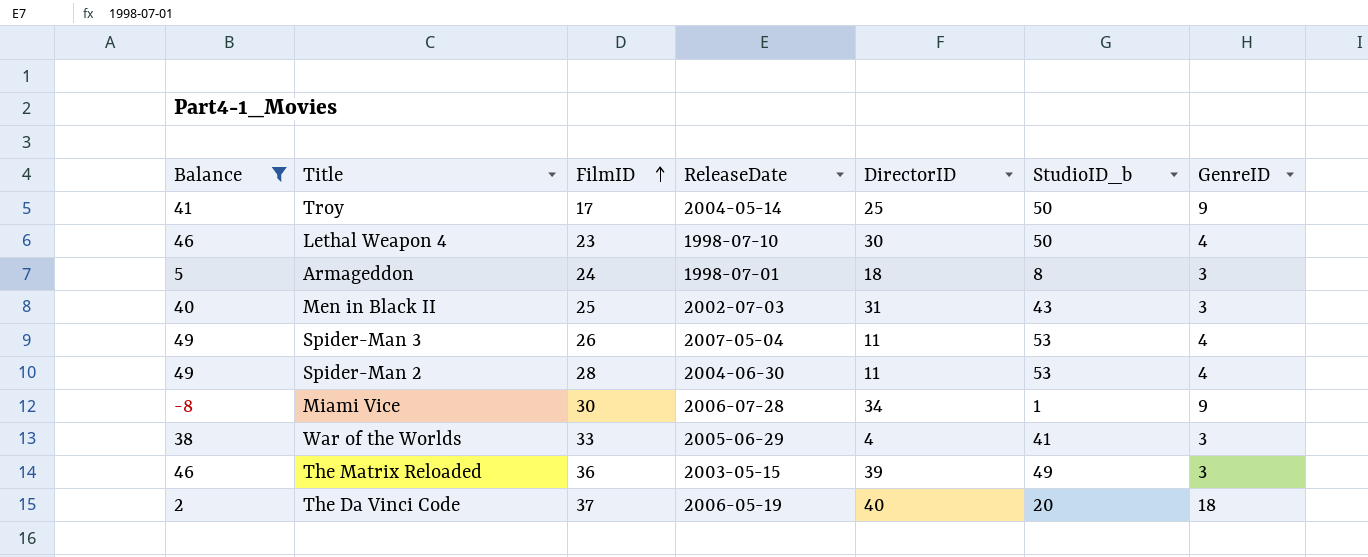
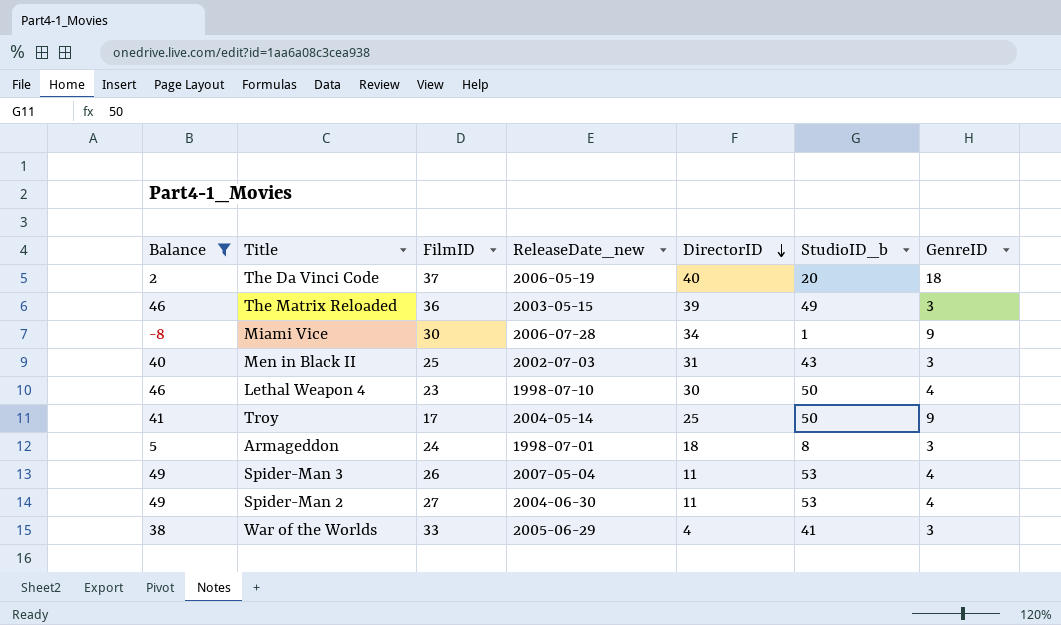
row order: FilmID ascending -> DirectorID descending
column name: ReleaseDate -> ReleaseDate_new
Spider-Man 2 | FilmID: 28 -> 27

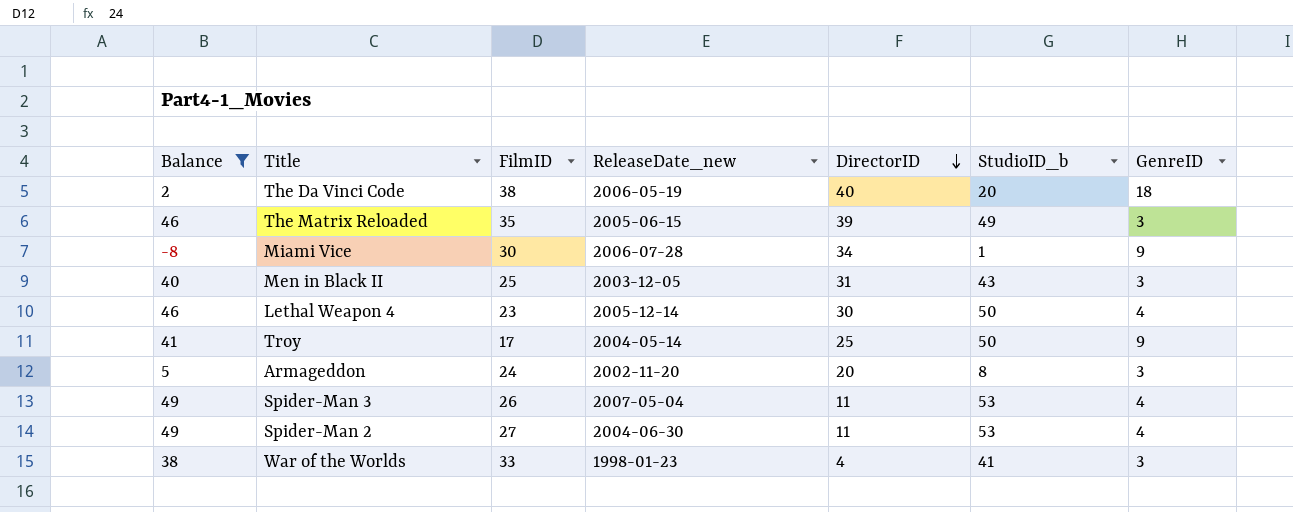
The Da Vinci Code | FilmID: 37 -> 38
The Matrix Reloaded | FilmID: 36 -> 35
The Matrix Reloaded | ReleaseDate_new: 2003-05-15 -> 2005-06-15
Men in Black II | ReleaseDate_new: 2002-07-03 -> 2003-12-05
Lethal Weapon 4 | ReleaseDate_new: 1998-07-10 -> 2005-12-14
Armageddon | ReleaseDate_new: 1998-07-01 -> 2002-11-20
Armageddon | DirectorID: 18 -> 20
War of the Worlds | ReleaseDate_new: 2005-06-29 -> 1998-01-23

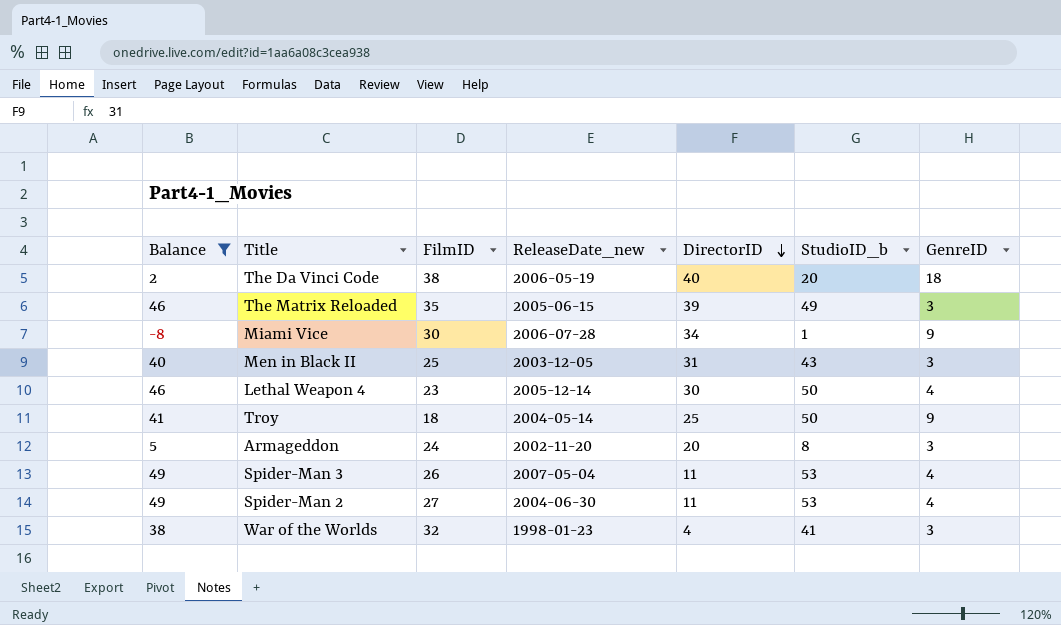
Troy | FilmID: 17 -> 18
War of the Worlds | FilmID: 33 -> 32

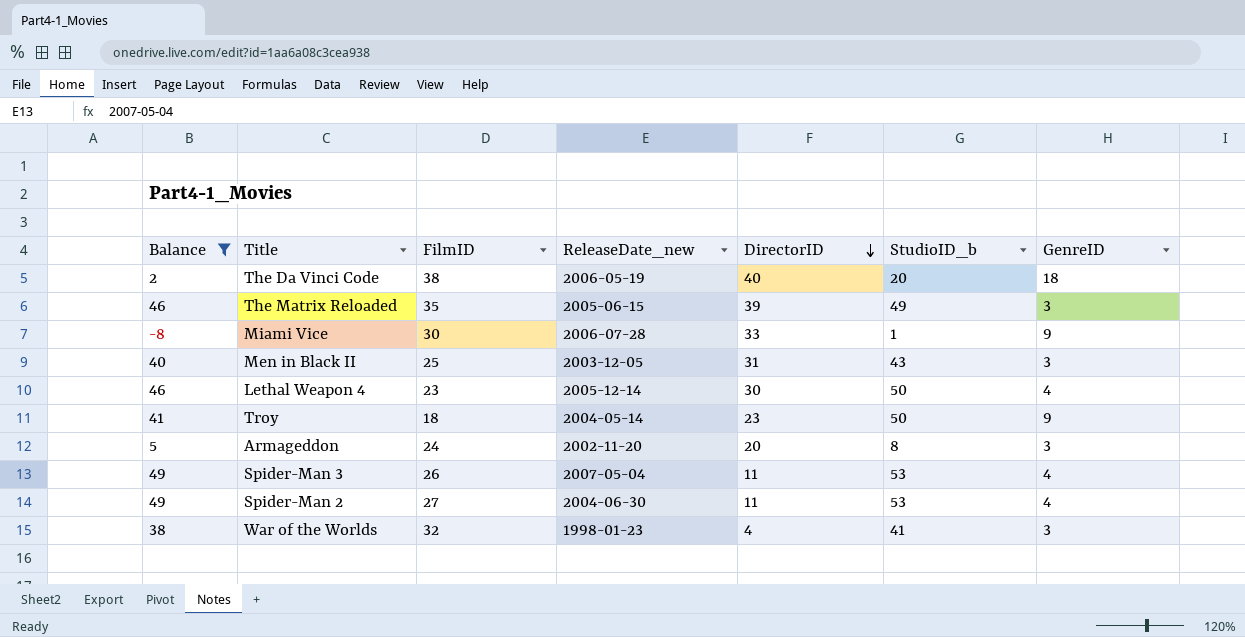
Miami Vice | DirectorID: 34 -> 33
Troy | DirectorID: 25 -> 23

